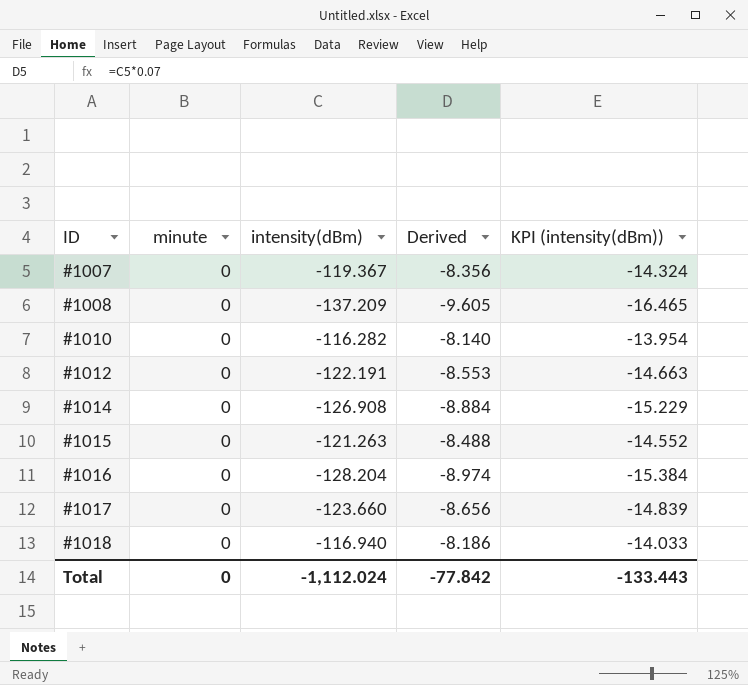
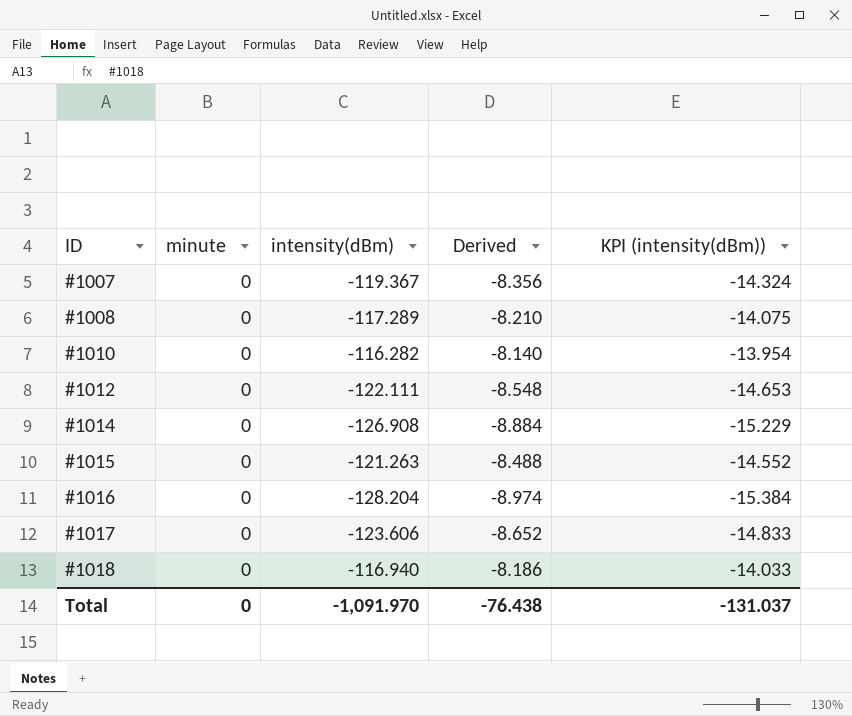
#1008 | intensity(dBm): -137.209 -> -117.289
#1008 | Derived: -9.605 -> -8.210
#1008 | KPI (intensity(dBm)): -16.465 -> -14.075
#1012 | intensity(dBm): -122.191 -> -122.111
#1012 | Derived: -8.553 -> -8.548
#1012 | KPI (intensity(dBm)): -14.663 -> -14.653
#1017 | intensity(dBm): -123.660 -> -123.606
#1017 | Derived: -8.656 -> -8.652
#1017 | KPI (intensity(dBm)): -14.839 -> -14.833
Total | intensity(dBm): -1,112.024 -> -1,091.970
Total | Derived: -77.842 -> -76.438
Total | KPI (intensity(dBm)): -133.443 -> -131.037

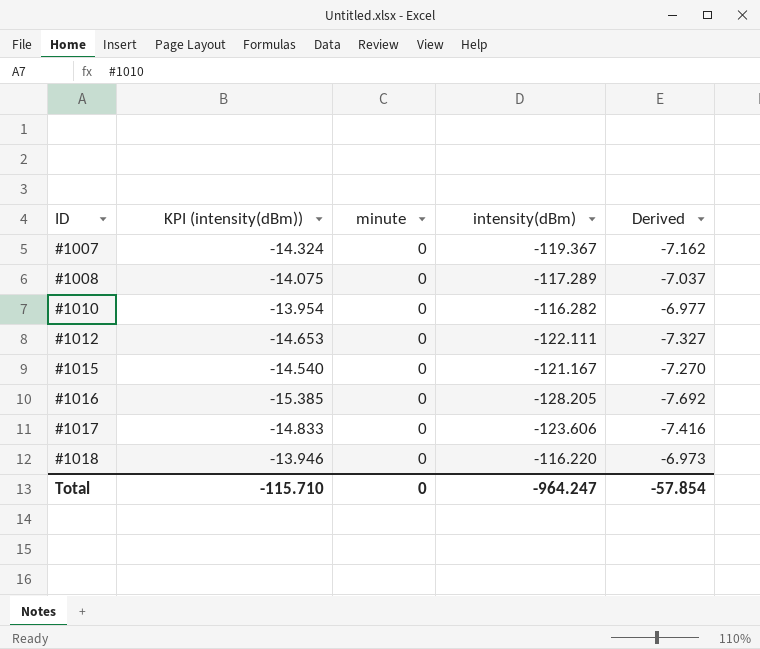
column KPI (intensity(dBm)) | position: 5 -> 2
column Derived | formula: [intensity(dBm)] * 0.07 -> [intensity(dBm)] * 0.06
row #1014: 0 | -126.908 | -8.884 | -15.229 -> none
#1015 | KPI (intensity(dBm)): -14.552 -> -14.540
#1015 | intensity(dBm): -121.263 -> -121.167
#1016 | KPI (intensity(dBm)): -15.384 -> -15.385
#1016 | intensity(dBm): -128.204 -> -128.205
#1018 | KPI (intensity(dBm)): -14.033 -> -13.946
#1018 | intensity(dBm): -116.940 -> -116.220
Total | KPI (intensity(dBm)): -131.037 -> -115.710
Total | intensity(dBm): -1,091.970 -> -964.247
Total | Derived: -76.438 -> -57.854

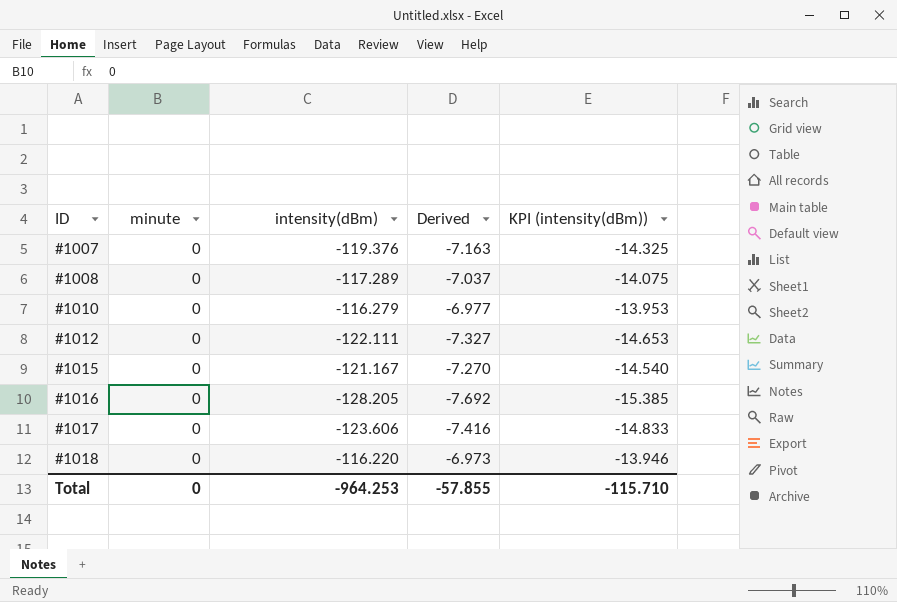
column KPI (intensity(dBm)) | position: 2 -> 5
#1007 | intensity(dBm): -119.367 -> -119.376
#1007 | Derived: -7.162 -> -7.163
#1007 | KPI (intensity(dBm)): -14.324 -> -14.325
#1010 | intensity(dBm): -116.282 -> -116.279
#1010 | KPI (intensity(dBm)): -13.954 -> -13.953
Total | intensity(dBm): -964.247 -> -964.253
Total | Derived: -57.854 -> -57.855

